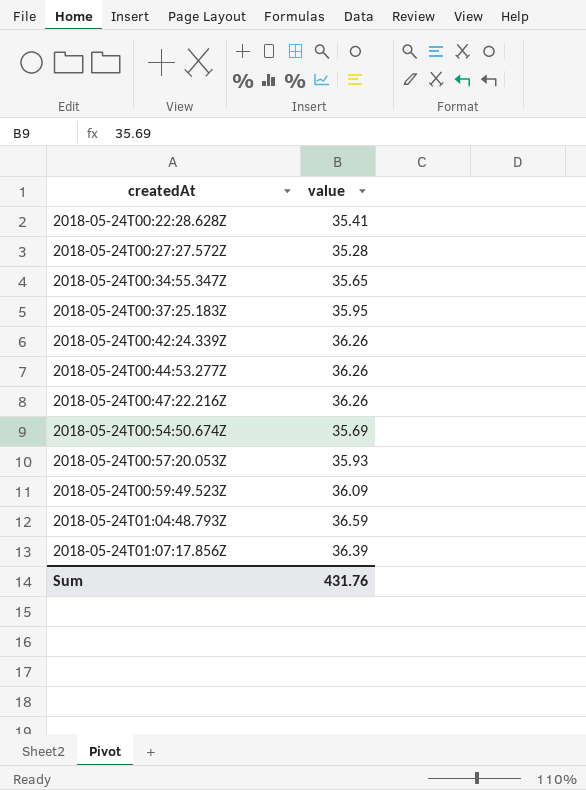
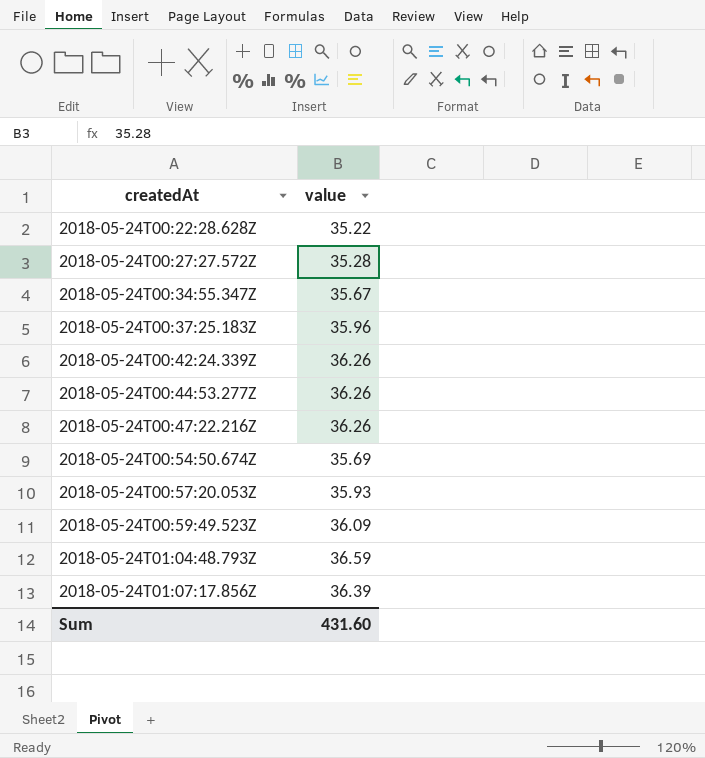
2018-05-24T00:22:28.628Z | value: 35.41 -> 35.22
2018-05-24T00:34:55.347Z | value: 35.65 -> 35.67
2018-05-24T00:37:25.183Z | value: 35.95 -> 35.96
Sum | value: 431.76 -> 431.60

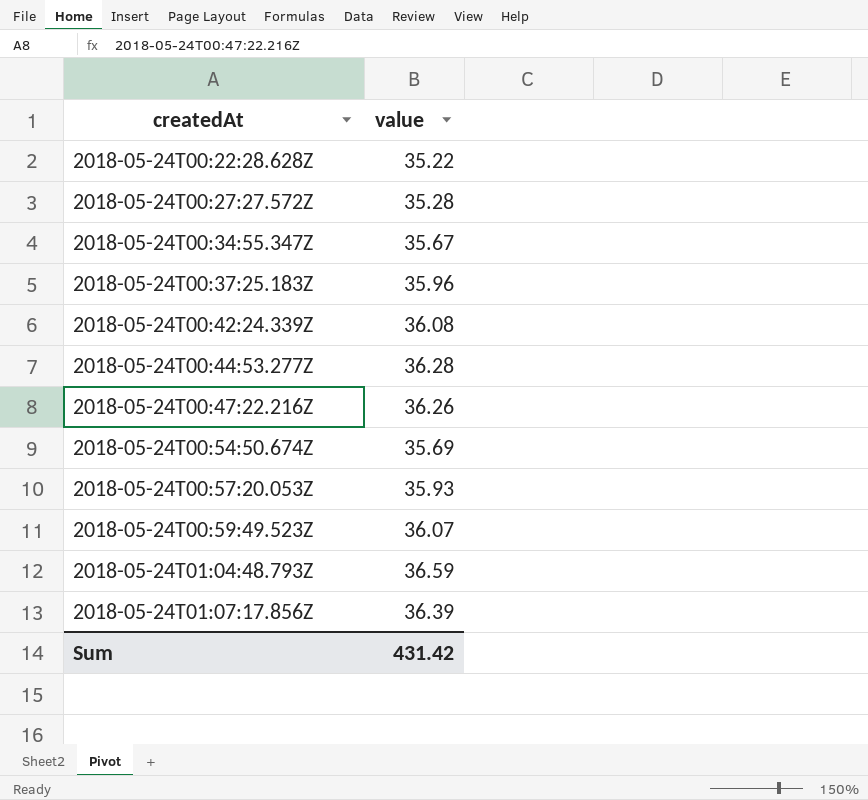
2018-05-24T00:42:24.339Z | value: 36.26 -> 36.08
2018-05-24T00:44:53.277Z | value: 36.26 -> 36.28
2018-05-24T00:59:49.523Z | value: 36.09 -> 36.07
Sum | value: 431.60 -> 431.42

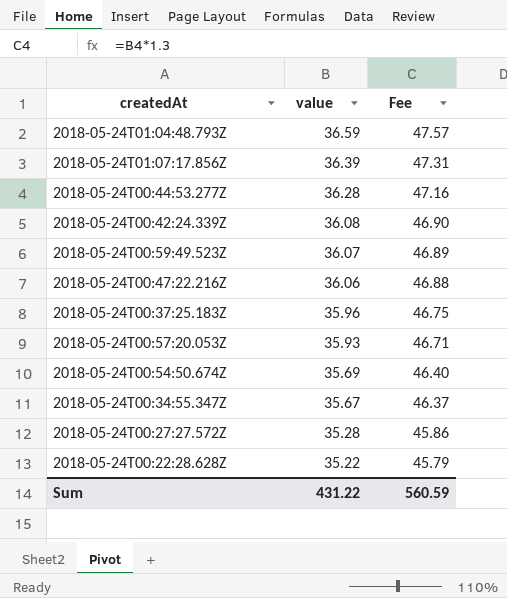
row order: createdAt ascending -> value descending
column Fee | formula: none -> [value] * 1.3
2018-05-24T00:47:22.216Z | value: 36.26 -> 36.06
Sum | value: 431.42 -> 431.22

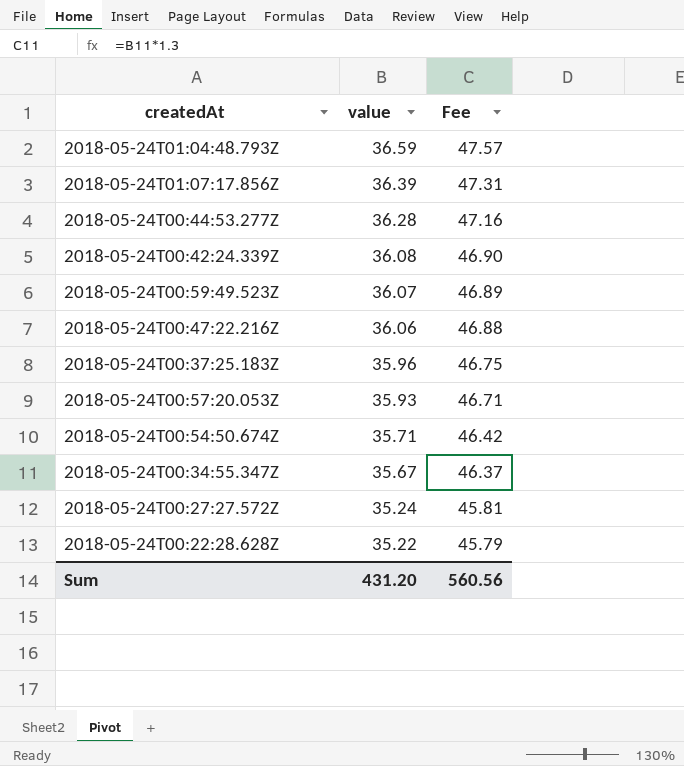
2018-05-24T00:54:50.674Z | value: 35.69 -> 35.71
2018-05-24T00:54:50.674Z | Fee: 46.40 -> 46.42
2018-05-24T00:27:27.572Z | value: 35.28 -> 35.24
2018-05-24T00:27:27.572Z | Fee: 45.86 -> 45.81
Sum | value: 431.22 -> 431.20
Sum | Fee: 560.59 -> 560.56

